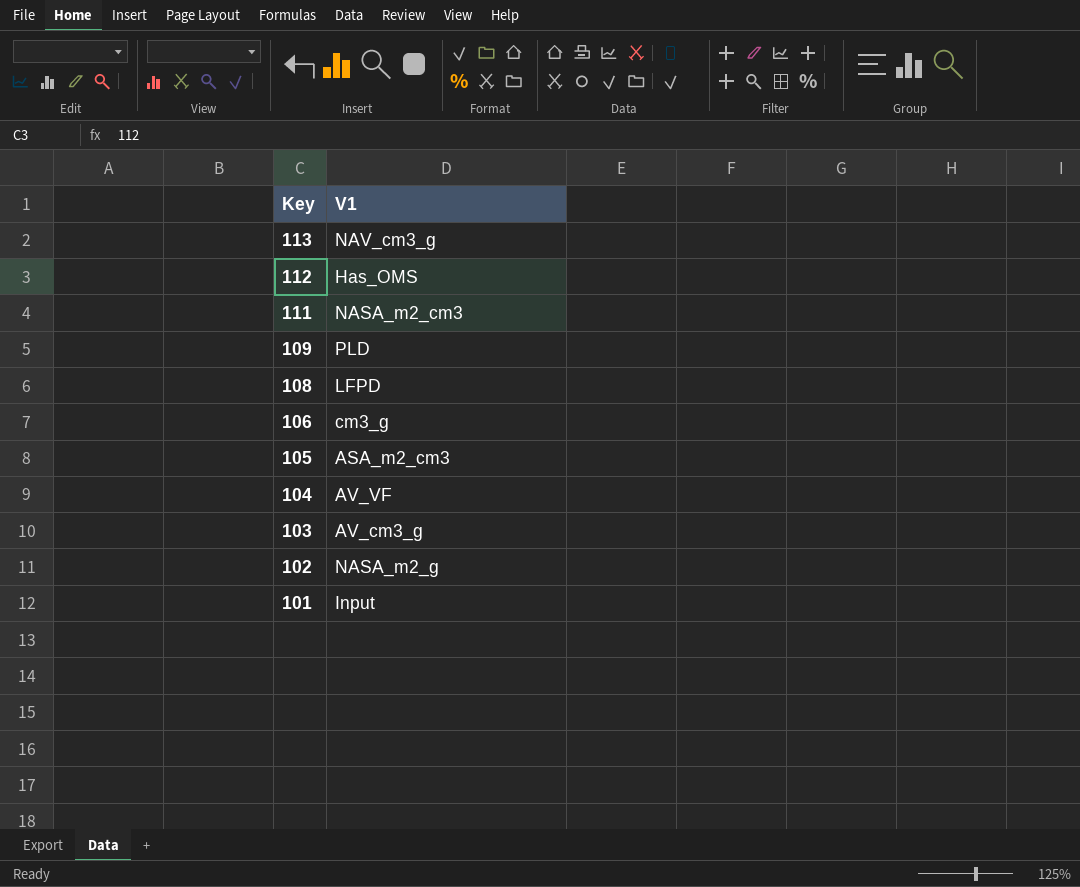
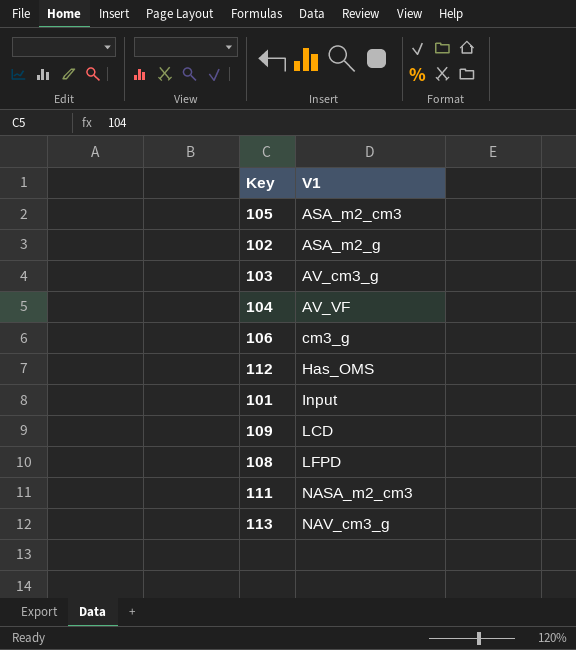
row order: Key descending -> V1 ascending
102 | V1: NASA_m2_g -> ASA_m2_g
109 | V1: PLD -> LCD

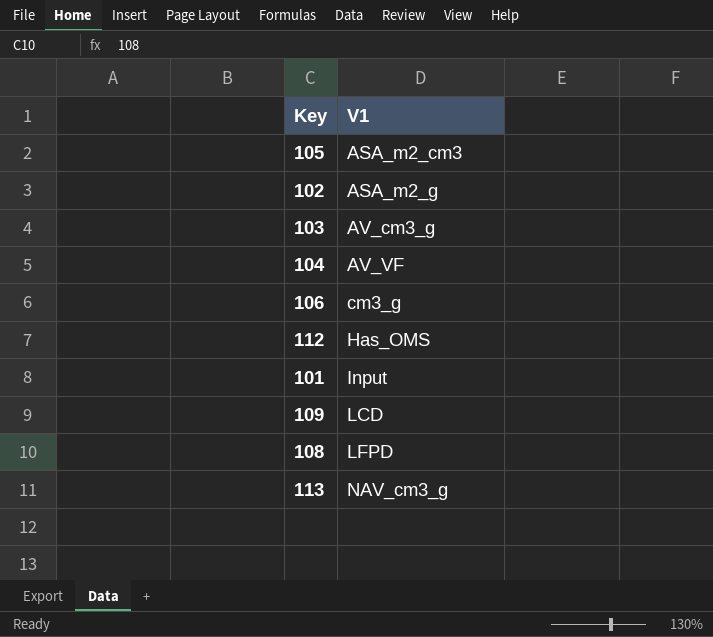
row 111: NASA_m2_cm3 -> none

